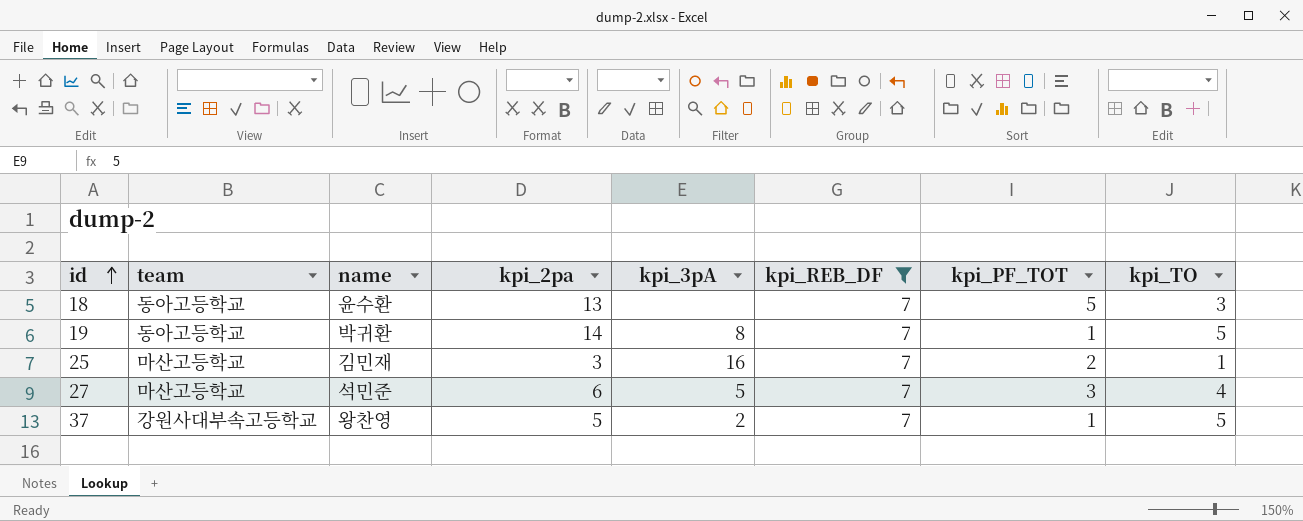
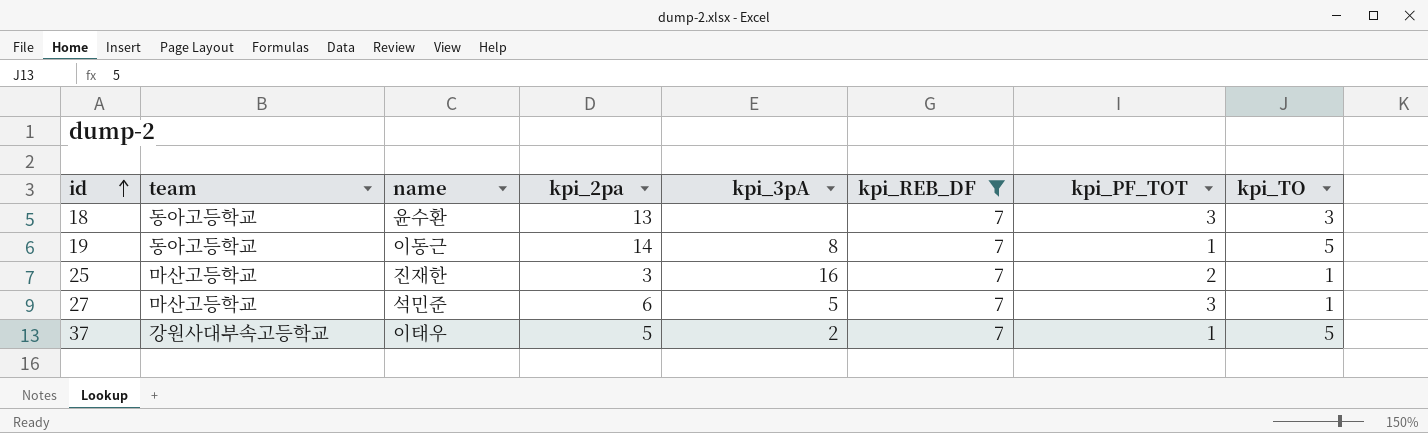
18 | kpi_PF_TOT: 5 -> 3
19 | name: 박귀환 -> 이동근
25 | name: 김민재 -> 진재한
27 | kpi_TO: 4 -> 1
37 | name: 왕찬영 -> 이태우

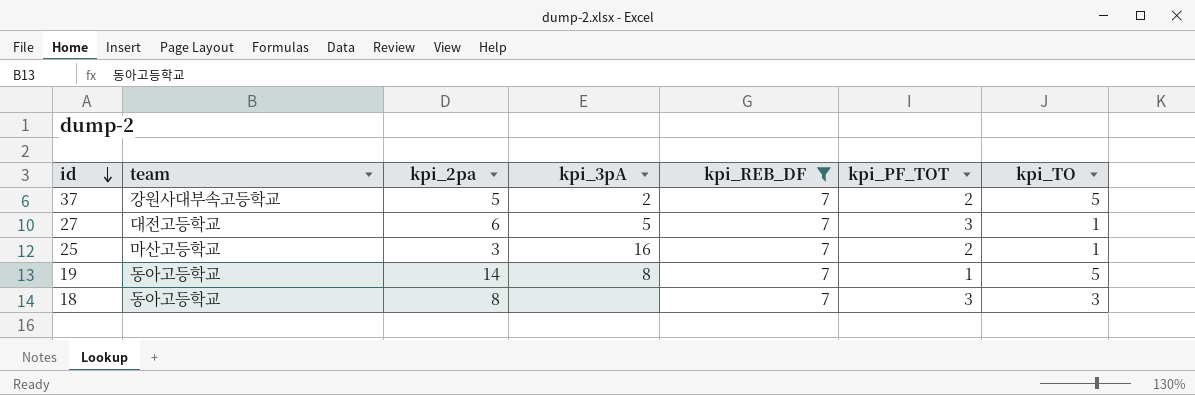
row order: id ascending -> id descending
column name | position: 3 -> none
37 | kpi_PF_TOT: 1 -> 2
27 | team: 마산고등학교 -> 대전고등학교
18 | kpi_2pa: 13 -> 8

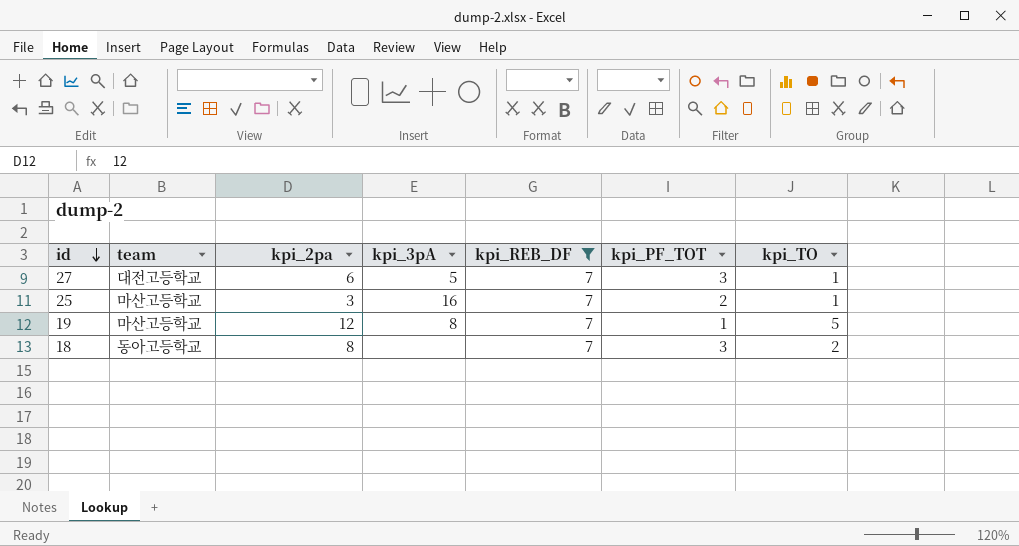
row 37: 강원사대부속고등학교 | 5 | 2 | 7 | 2 | 5 -> none
19 | team: 동아고등학교 -> 마산고등학교
19 | kpi_2pa: 14 -> 12
18 | kpi_TO: 3 -> 2

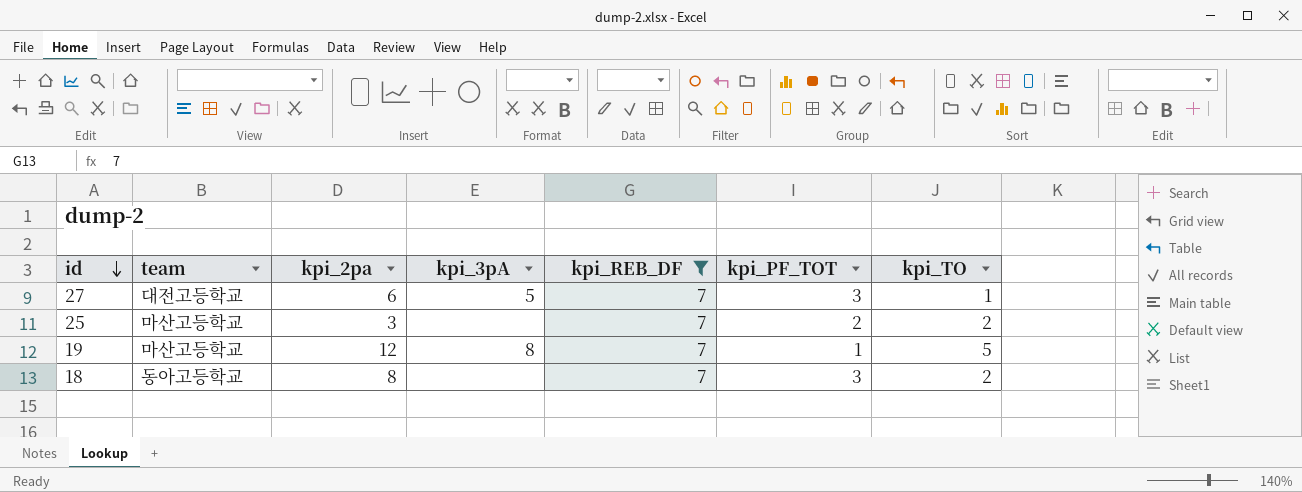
25 | kpi_3pA: 16 -> none
25 | kpi_TO: 1 -> 2

